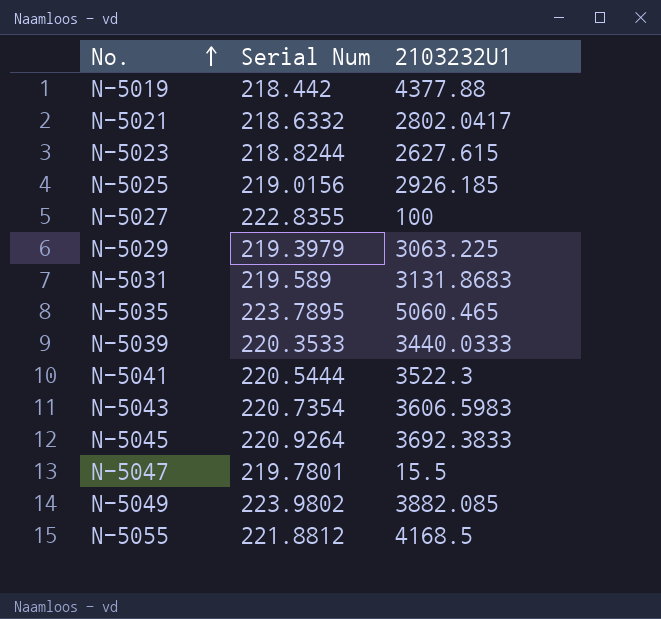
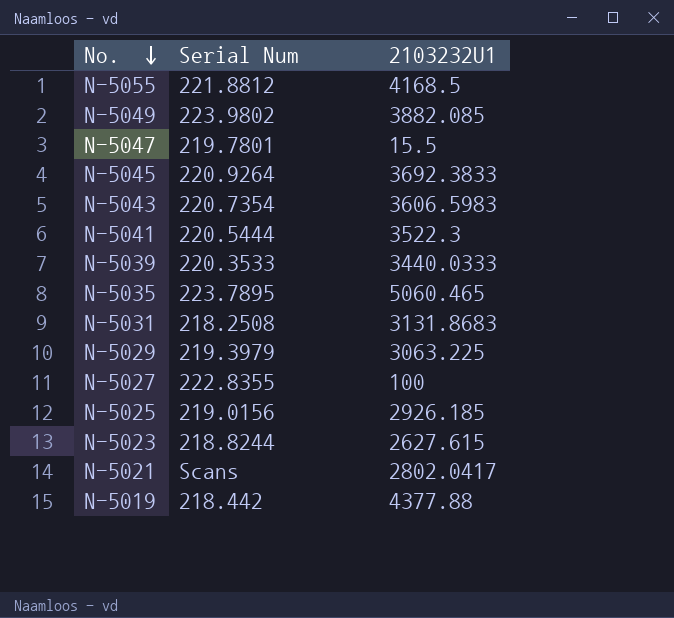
row order: No. ascending -> No. descending
N-5031 | Serial Num: 219.589 -> 218.2508
N-5021 | Serial Num: 218.6332 -> Scans

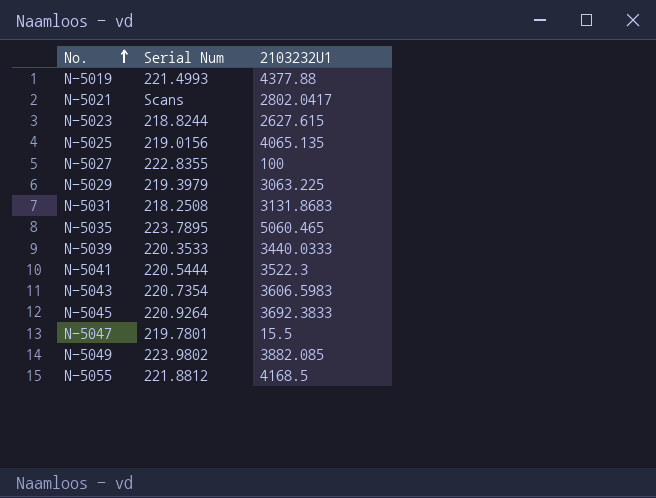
row order: No. descending -> No. ascending
N-5019 | Serial Num: 218.442 -> 221.4993
N-5025 | 2103232U1: 2926.185 -> 4065.135

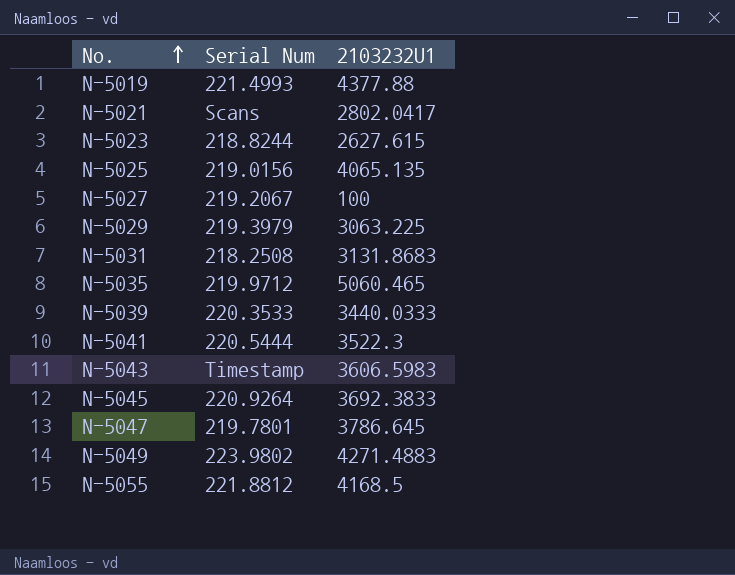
N-5027 | Serial Num: 222.8355 -> 219.2067
N-5035 | Serial Num: 223.7895 -> 219.9712
N-5043 | Serial Num: 220.7354 -> Timestamp
N-5047 | 2103232U1: 15.5 -> 3786.645
N-5049 | 2103232U1: 3882.085 -> 4271.4883

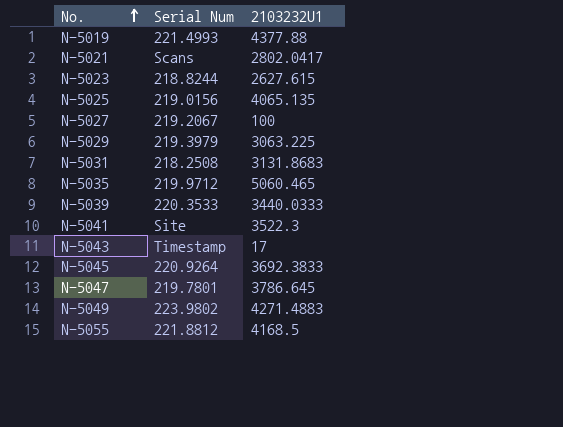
N-5041 | Serial Num: 220.5444 -> Site
N-5043 | 2103232U1: 3606.5983 -> 17

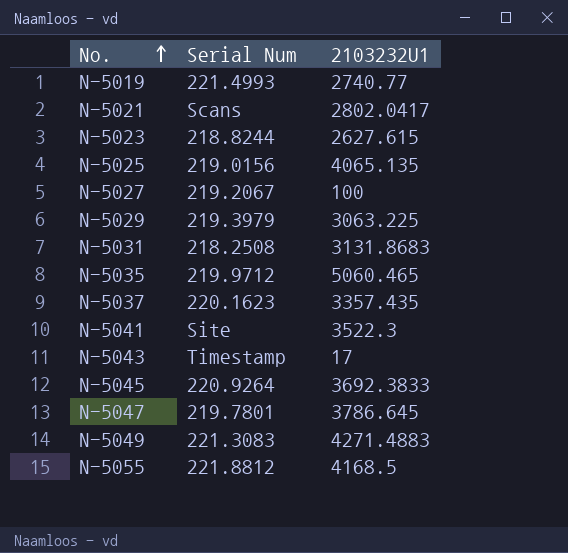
row N-5039: 220.3533 | 3440.0333 -> none
N-5019 | 2103232U1: 4377.88 -> 2740.77
row N-5037: none -> 220.1623 | 3357.435
N-5049 | Serial Num: 223.9802 -> 221.3083

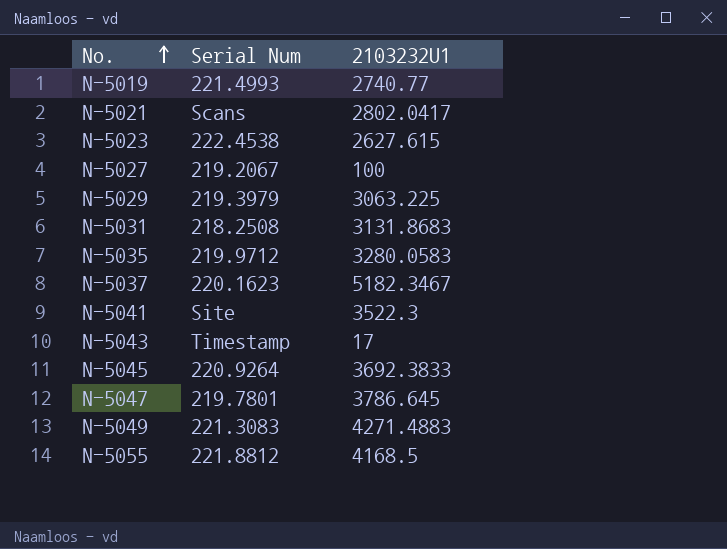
row N-5025: 219.0156 | 4065.135 -> none
N-5023 | Serial Num: 218.8244 -> 222.4538
N-5035 | 2103232U1: 5060.465 -> 3280.0583
N-5037 | 2103232U1: 3357.435 -> 5182.3467

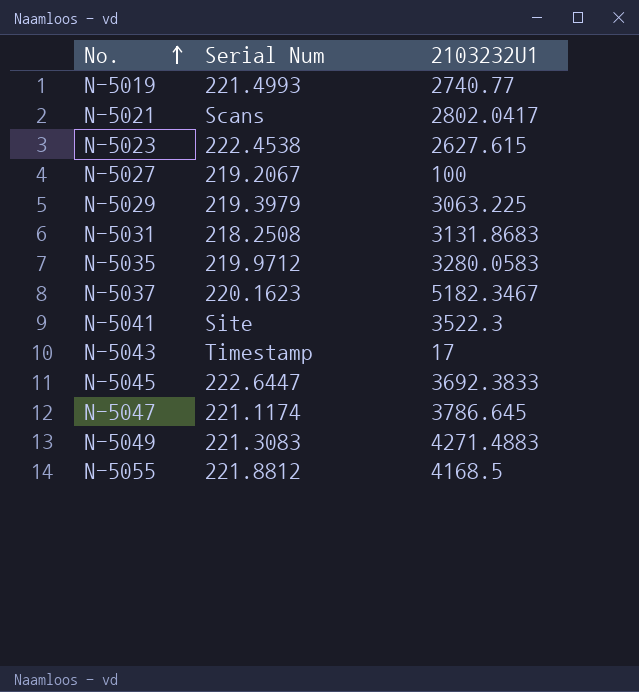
N-5045 | Serial Num: 220.9264 -> 222.6447
N-5047 | Serial Num: 219.7801 -> 221.1174

